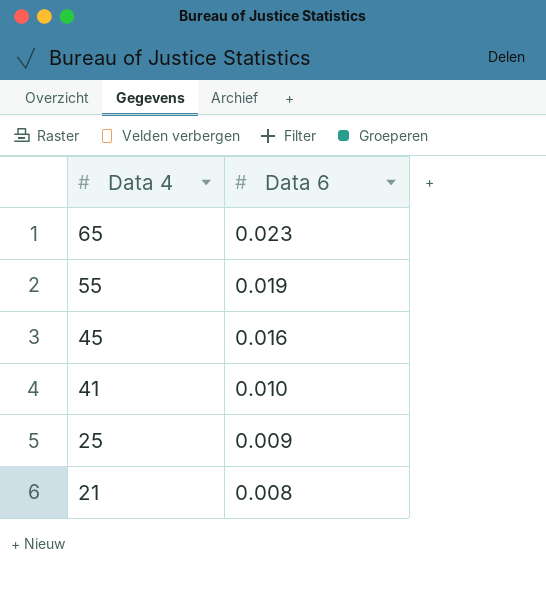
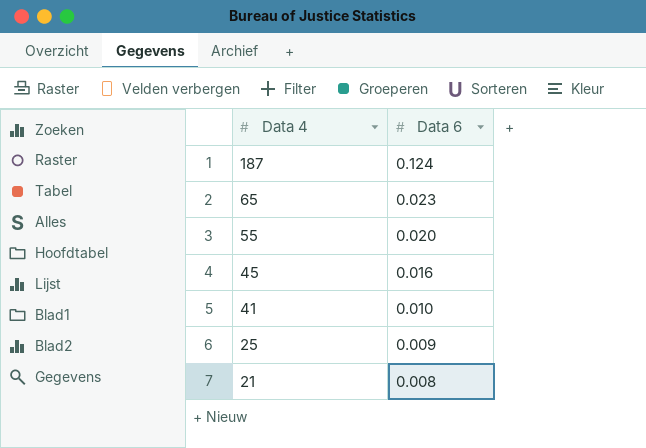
row 187: none -> 0.124
55 | Data 6: 0.019 -> 0.020

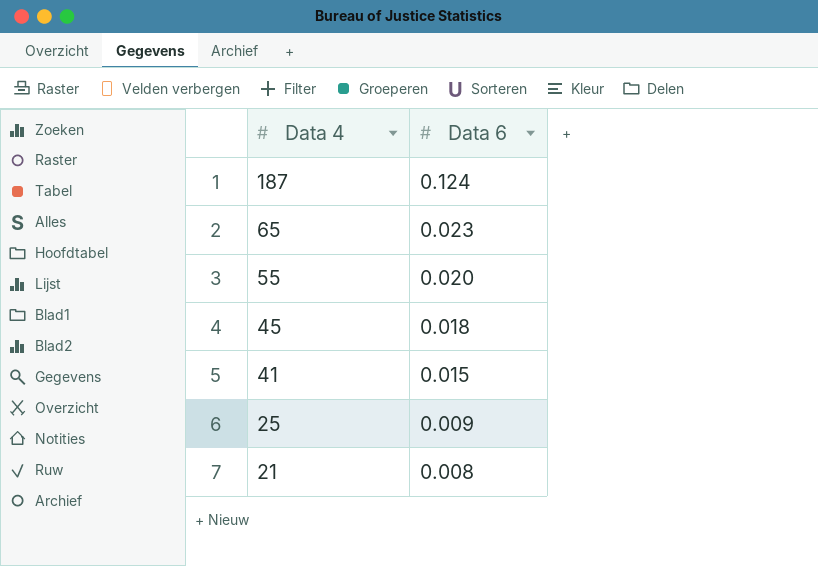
45 | Data 6: 0.016 -> 0.018
41 | Data 6: 0.010 -> 0.015

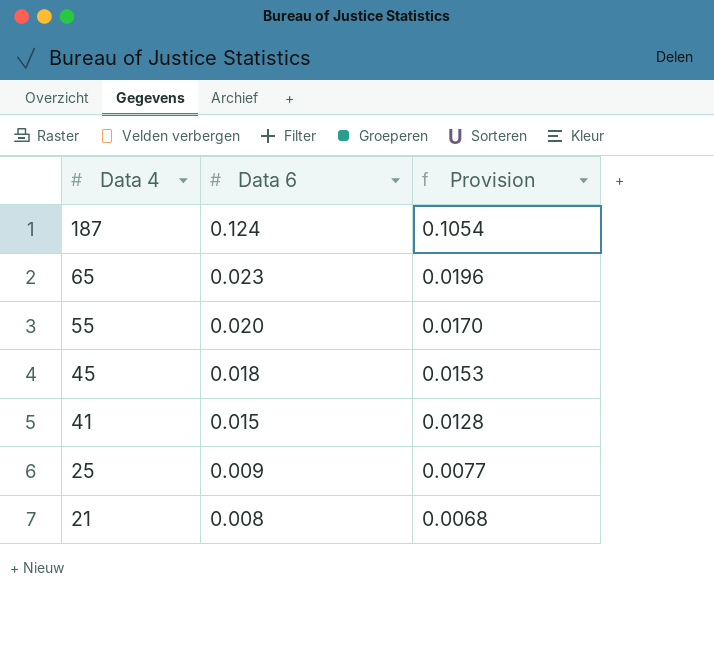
column Provision | formula: none -> [Data 6] * 0.85

